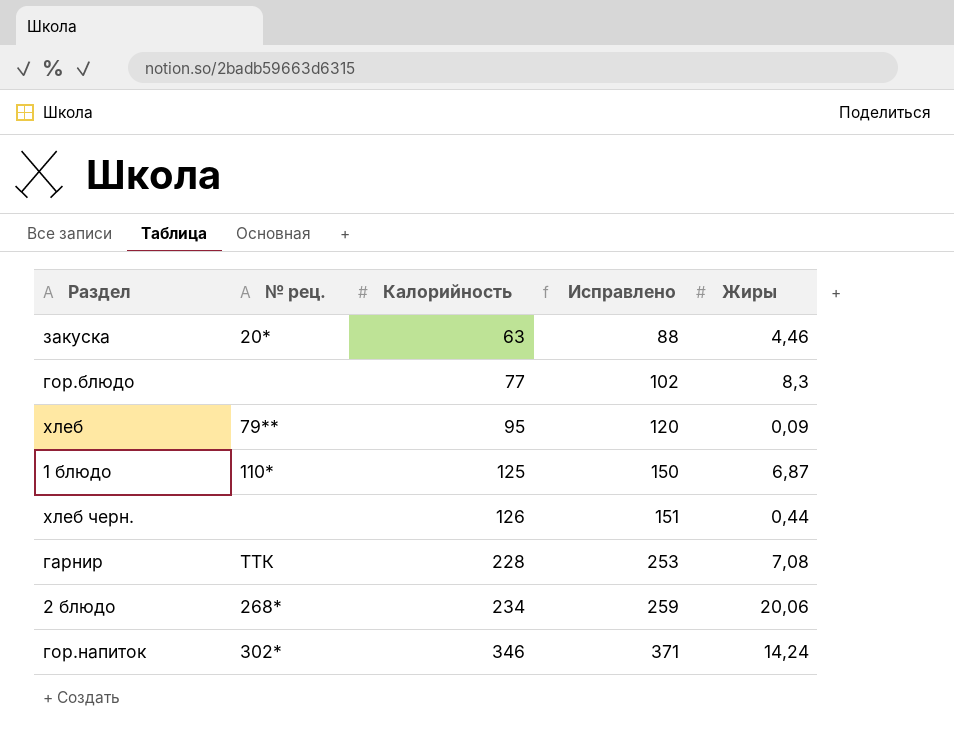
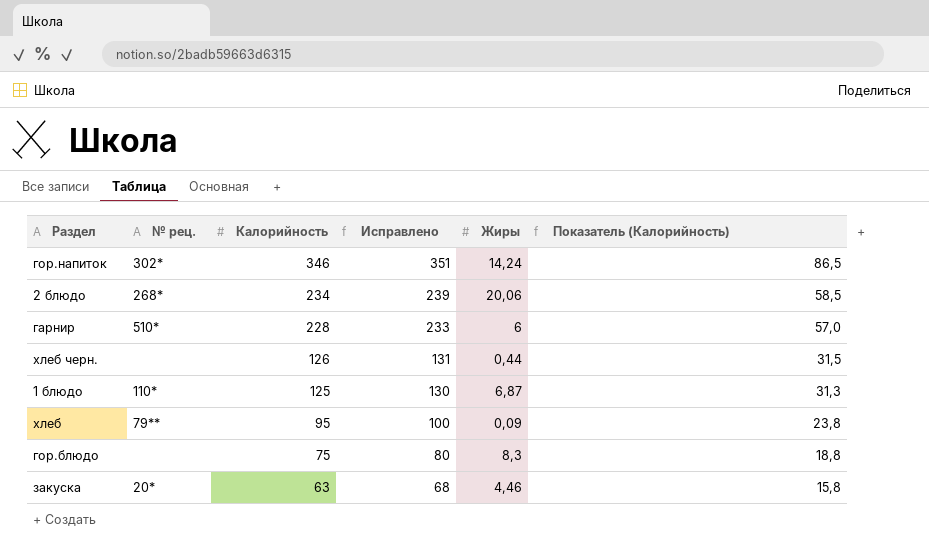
row order: Калорийность ascending -> Калорийность descending
column Исправлено | formula: [Калорийность] + 25 -> [Калорийность] + 5
column Показатель (Калорийность) | formula: none -> [Калорийность] * 0,25
гарнир | № рец.: ТТК -> 510*
гарнир | Жиры: 7,08 -> 6
гор.блюдо | Калорийность: 77 -> 75

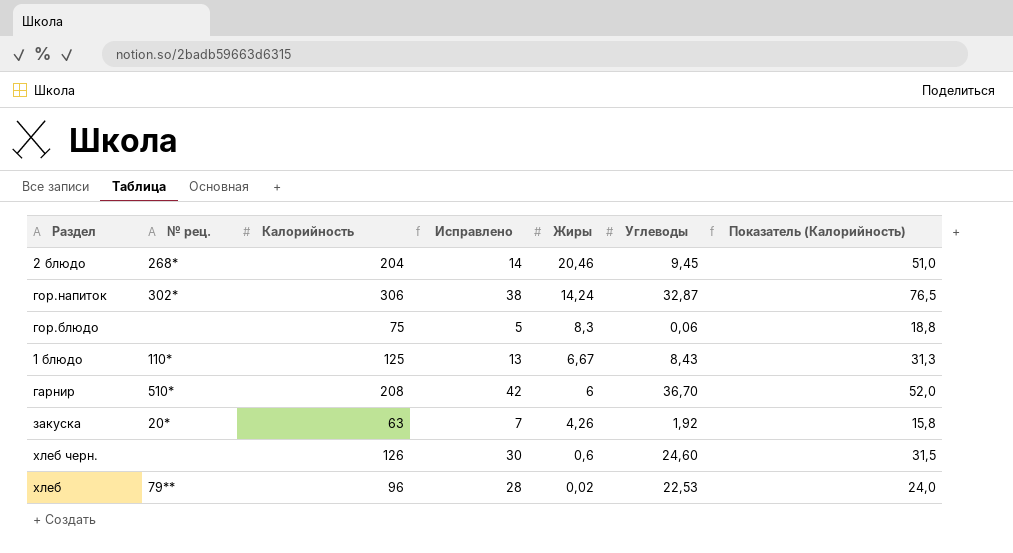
row order: Калорийность descending -> Жиры descending
column Исправлено | formula: [Калорийность] + 5 -> [Углеводы] + 5
column Углеводы | position: none -> 6
2 блюдо | Калорийность: 234 -> 204
2 блюдо | Жиры: 20,06 -> 20,46
2 блюдо | Показатель (Калорийность): 58,5 -> 51,0
гор.напиток | Калорийность: 346 -> 306
гор.напиток | Показатель (Калорийность): 86,5 -> 76,5
1 блюдо | Жиры: 6,87 -> 6,67
гарнир | Калорийность: 228 -> 208
гарнир | Показатель (Калорийность): 57,0 -> 52,0
закуска | Жиры: 4,46 -> 4,26
хлеб черн. | Жиры: 0,44 -> 0,6
хлеб | Калорийность: 95 -> 96
хлеб | Жиры: 0,09 -> 0,02
хлеб | Показатель (Калорийность): 23,8 -> 24,0

